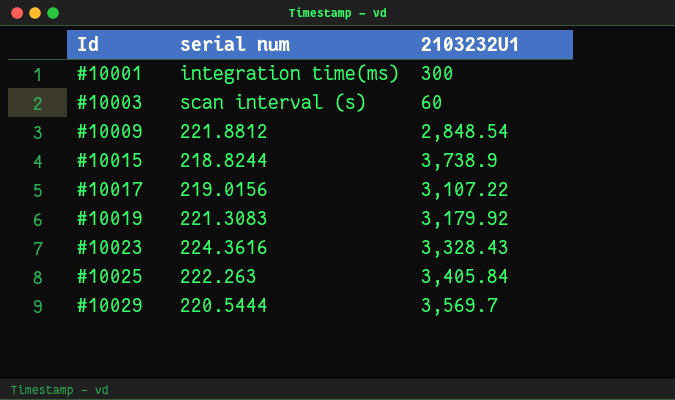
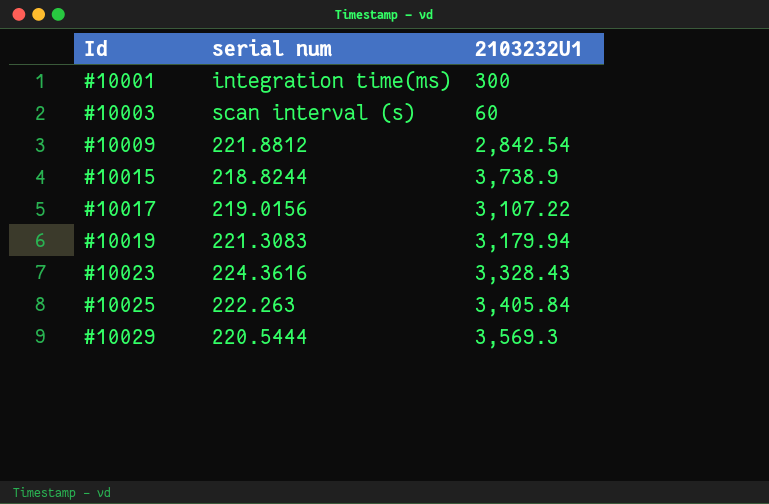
#10009 | 2103232U1: 2,848.54 -> 2,842.54
#10019 | 2103232U1: 3,179.92 -> 3,179.94
#10029 | 2103232U1: 3,569.7 -> 3,569.3

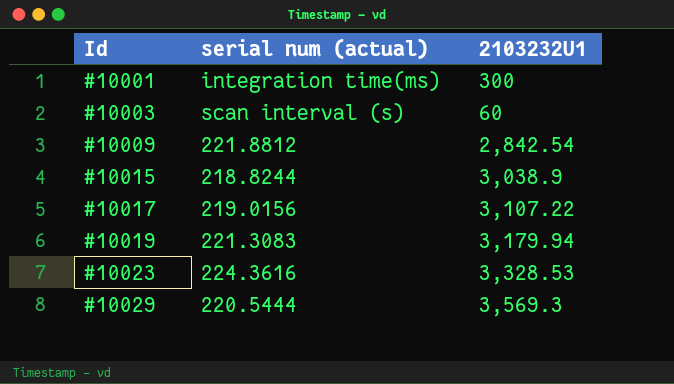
column name: serial num -> serial num (actual)
row #10025: 222.263 | 3,405.84 -> none
#10015 | 2103232U1: 3,738.9 -> 3,038.9
#10023 | 2103232U1: 3,328.43 -> 3,328.53

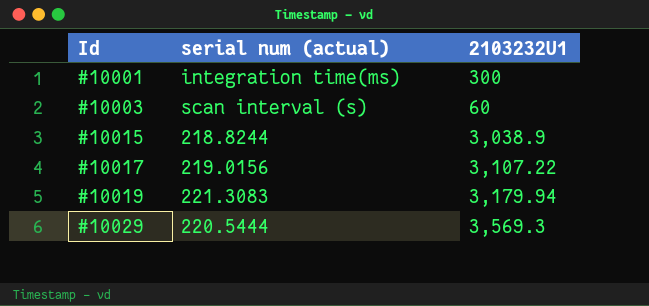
row #10009: 221.8812 | 2,842.54 -> none
row #10023: 224.3616 | 3,328.53 -> none

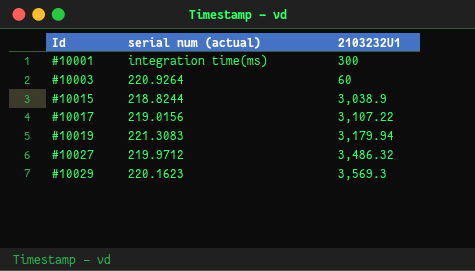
#10003 | serial num (actual): scan interval (s) -> 220.9264
row #10027: none -> 219.9712 | 3,486.32
#10029 | serial num (actual): 220.5444 -> 220.1623

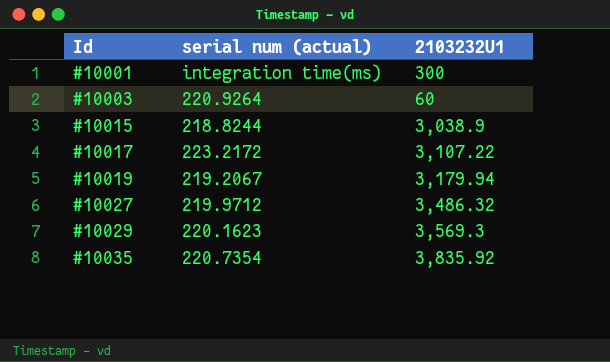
#10017 | serial num (actual): 219.0156 -> 223.2172
#10019 | serial num (actual): 221.3083 -> 219.2067
row #10035: none -> 220.7354 | 3,835.92

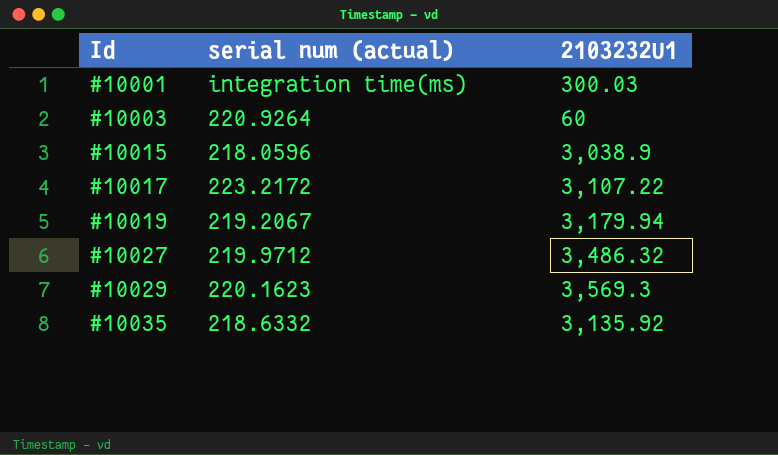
#10001 | 2103232U1: 300 -> 300.03
#10015 | serial num (actual): 218.8244 -> 218.0596
#10035 | serial num (actual): 220.7354 -> 218.6332
#10035 | 2103232U1: 3,835.92 -> 3,135.92

